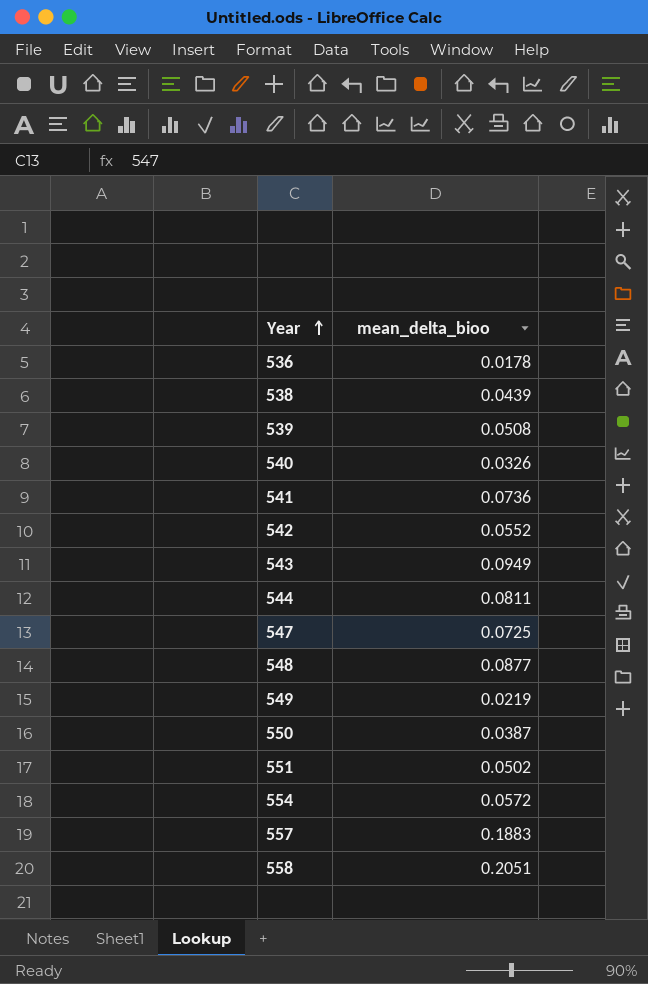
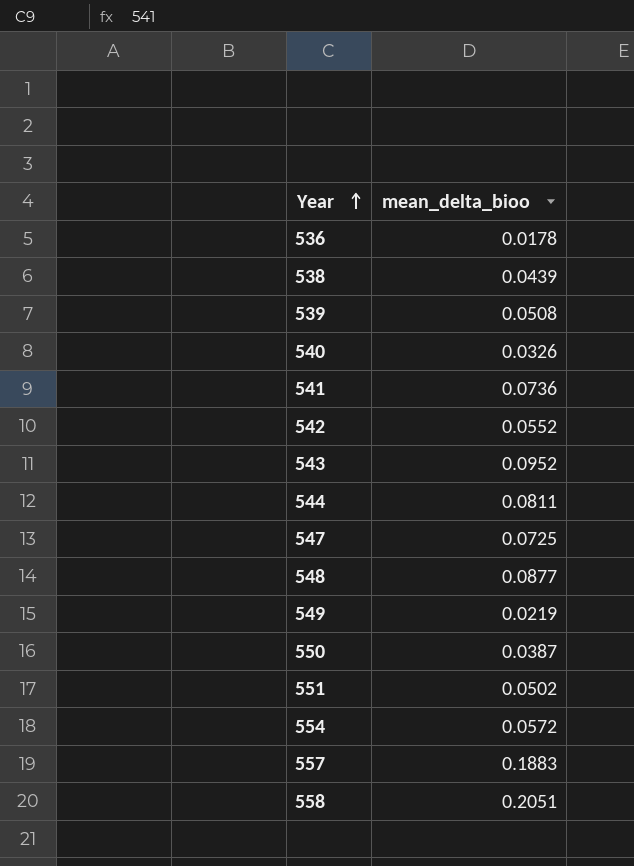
543 | mean_delta_bioo: 0.0949 -> 0.0952

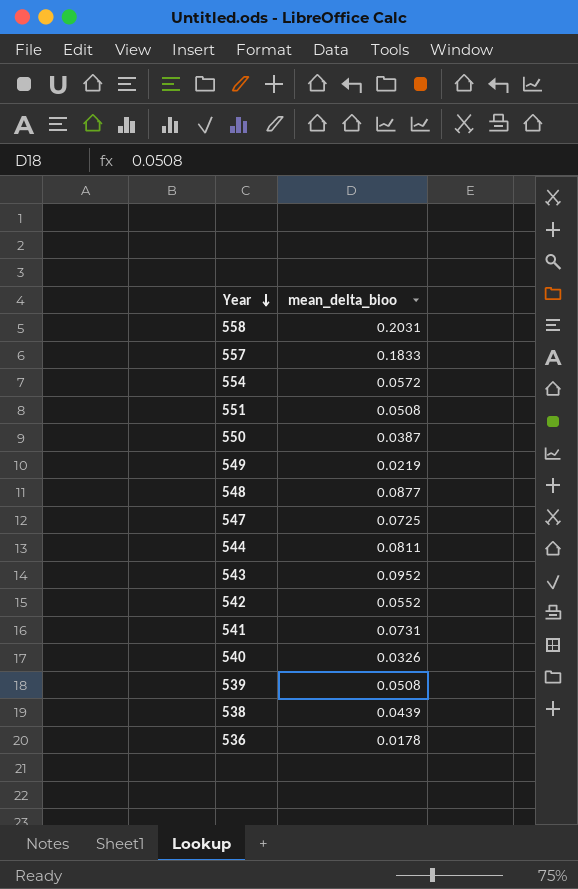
row order: Year ascending -> Year descending
558 | mean_delta_bioo: 0.2051 -> 0.2031
557 | mean_delta_bioo: 0.1883 -> 0.1833
551 | mean_delta_bioo: 0.0502 -> 0.0508
541 | mean_delta_bioo: 0.0736 -> 0.0731

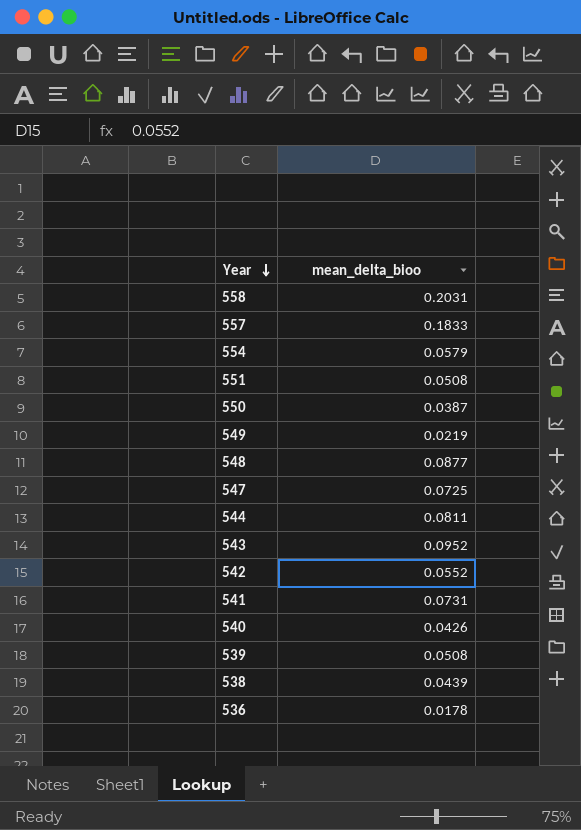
554 | mean_delta_bioo: 0.0572 -> 0.0579
540 | mean_delta_bioo: 0.0326 -> 0.0426

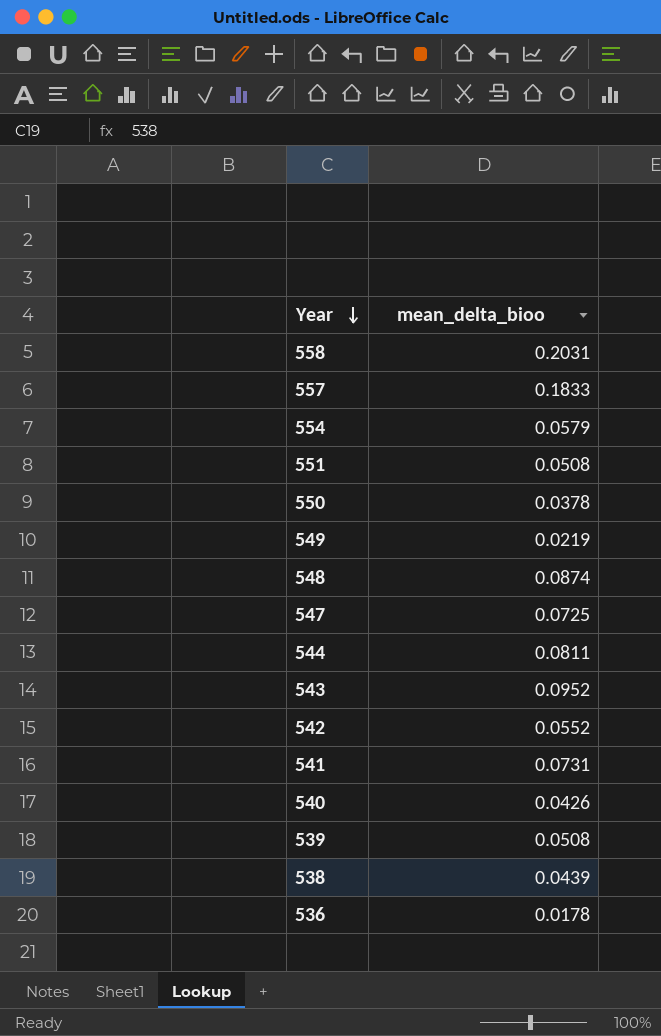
550 | mean_delta_bioo: 0.0387 -> 0.0378
548 | mean_delta_bioo: 0.0877 -> 0.0874

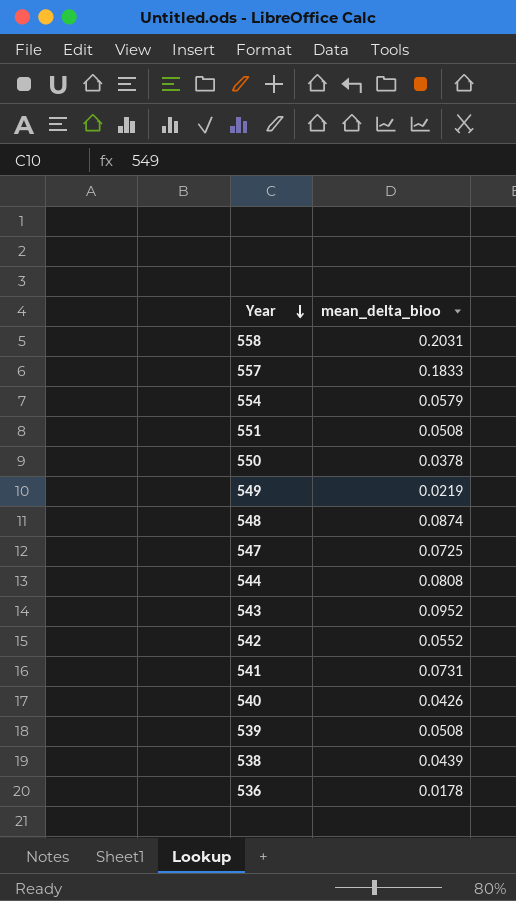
544 | mean_delta_bioo: 0.0811 -> 0.0808

